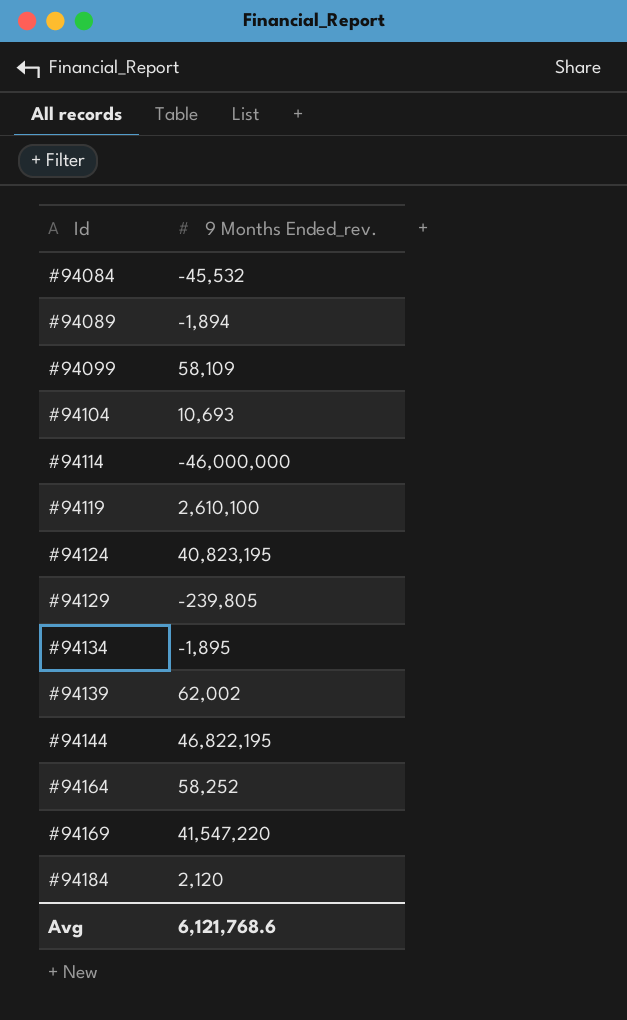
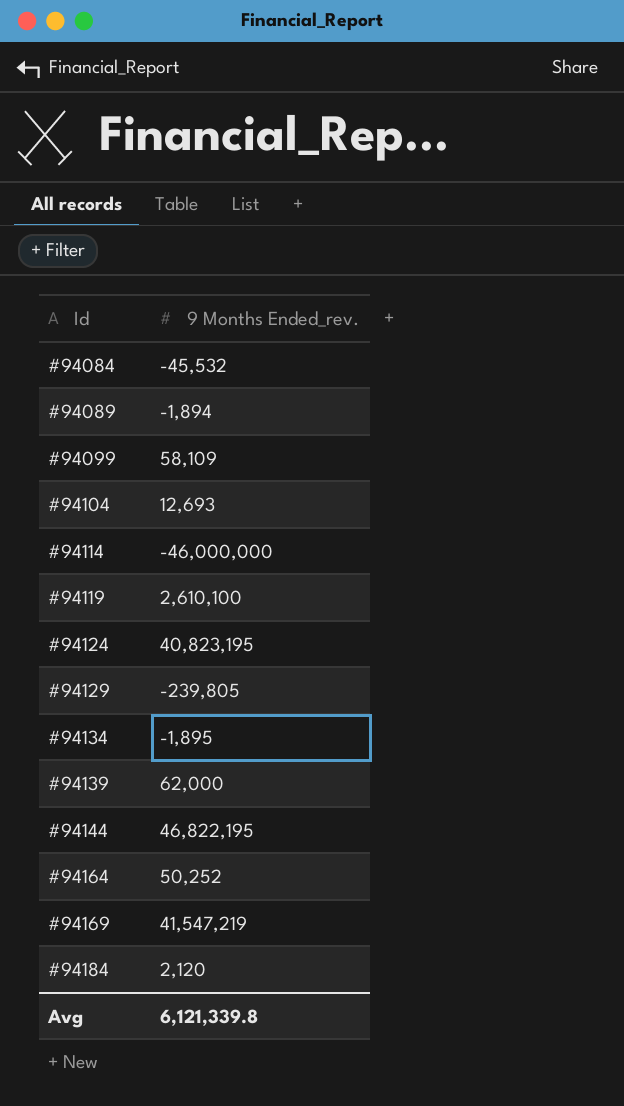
#94104 | 9 Months Ended_rev.: 10,693 -> 12,693
#94139 | 9 Months Ended_rev.: 62,002 -> 62,000
#94164 | 9 Months Ended_rev.: 58,252 -> 50,252
#94169 | 9 Months Ended_rev.: 41,547,220 -> 41,547,219
Avg | 9 Months Ended_rev.: 6,121,768.6 -> 6,121,339.8

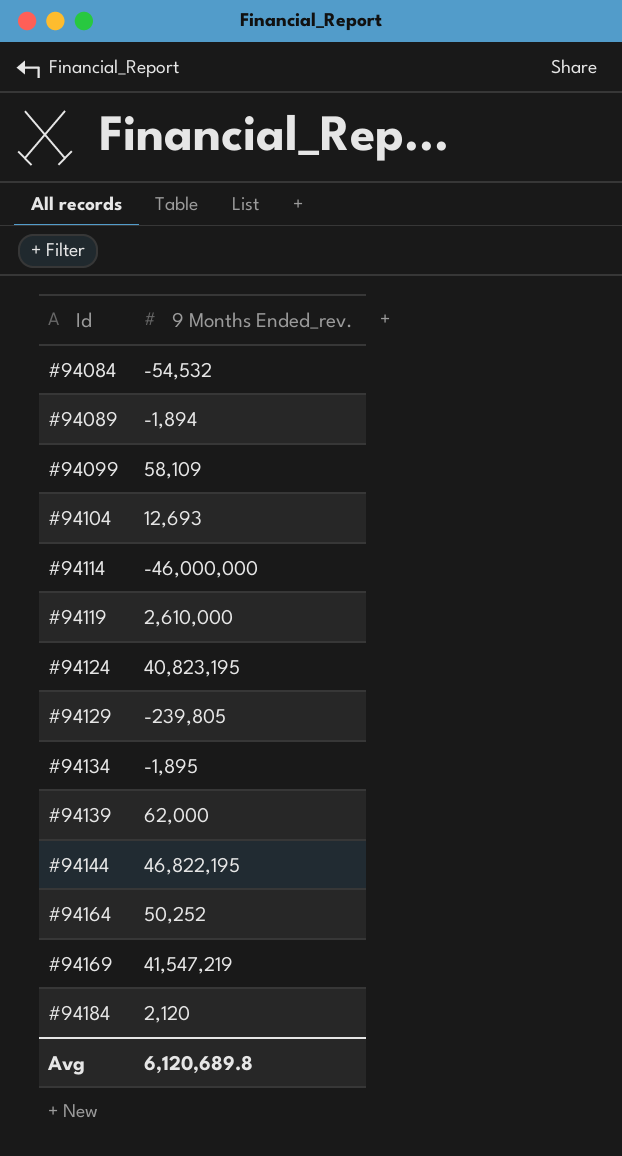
#94084 | 9 Months Ended_rev.: -45,532 -> -54,532
#94119 | 9 Months Ended_rev.: 2,610,100 -> 2,610,000
Avg | 9 Months Ended_rev.: 6,121,339.8 -> 6,120,689.8

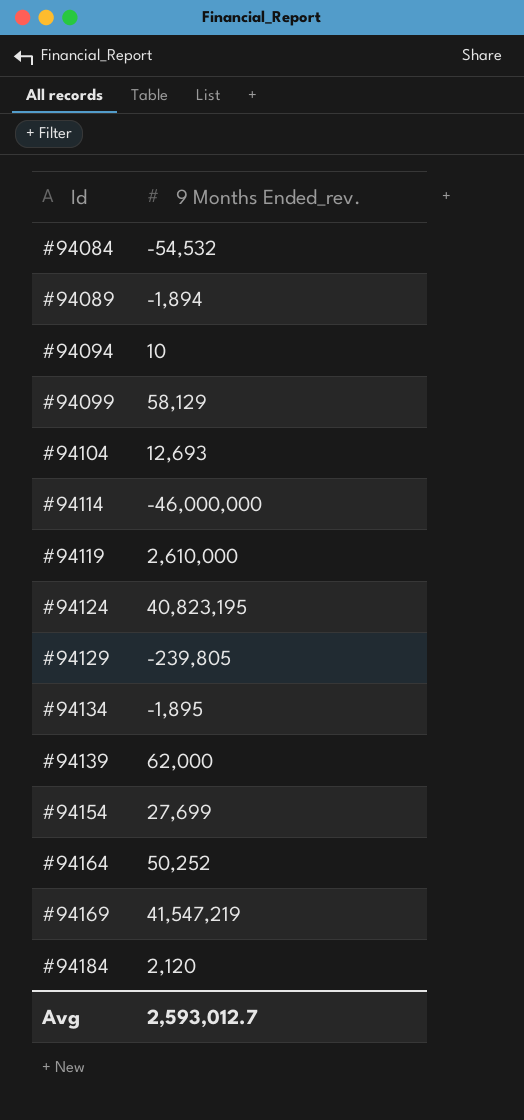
row #94144: 46,822,195 -> none
row #94094: none -> 10
#94099 | 9 Months Ended_rev.: 58,109 -> 58,129
row #94154: none -> 27,699
Avg | 9 Months Ended_rev.: 6,120,689.8 -> 2,593,012.7

